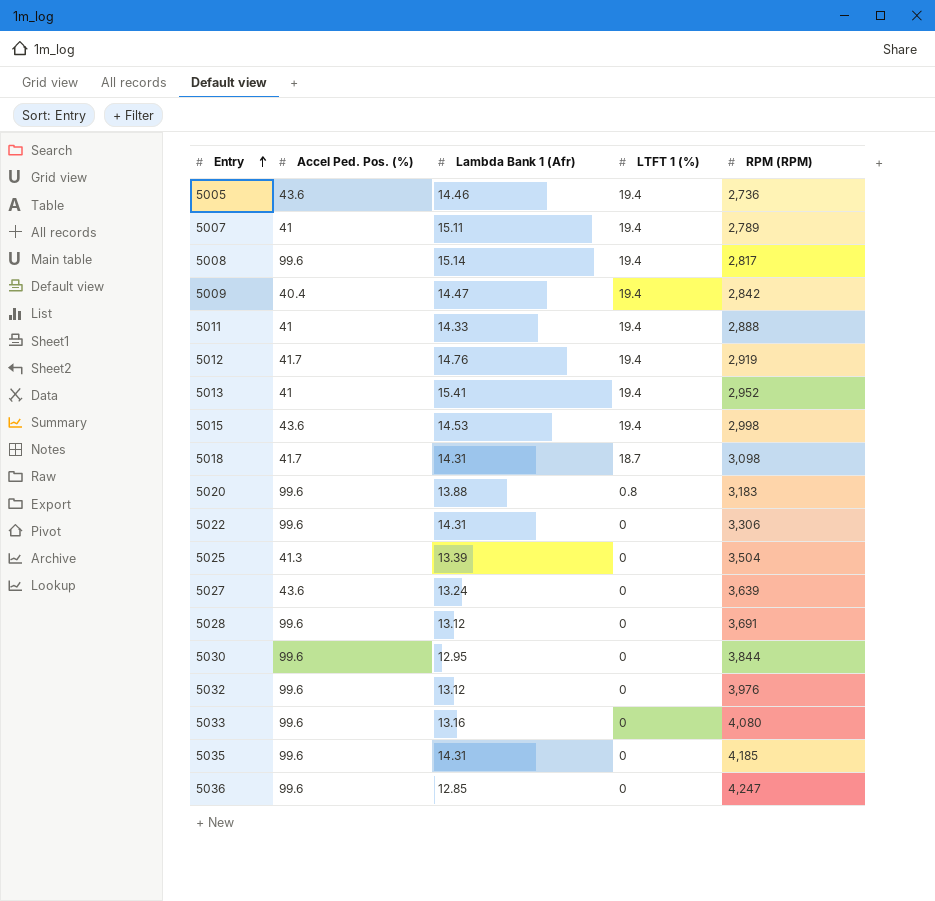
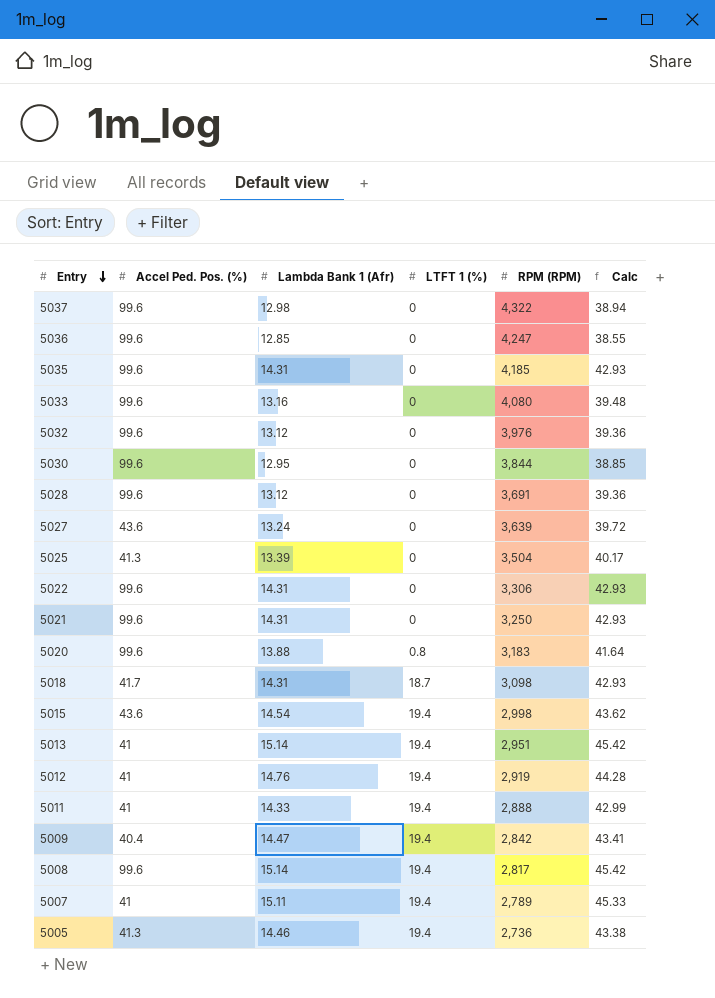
row order: Entry ascending -> Entry descending
column Calc | formula: none -> [Lambda Bank 1 (Afr)] * 3
row 5037: none -> 99.6 | 12.98 | 0 | 4,322 | 38.94
row 5021: none -> 99.6 | 14.31 | 0 | 3,250 | 42.93
5015 | Lambda Bank 1 (Afr): 14.53 -> 14.54
5013 | Lambda Bank 1 (Afr): 15.41 -> 15.14
5013 | RPM (RPM): 2,952 -> 2,951
5012 | Accel Ped. Pos. (%): 41.7 -> 41
5005 | Accel Ped. Pos. (%): 43.6 -> 41.3

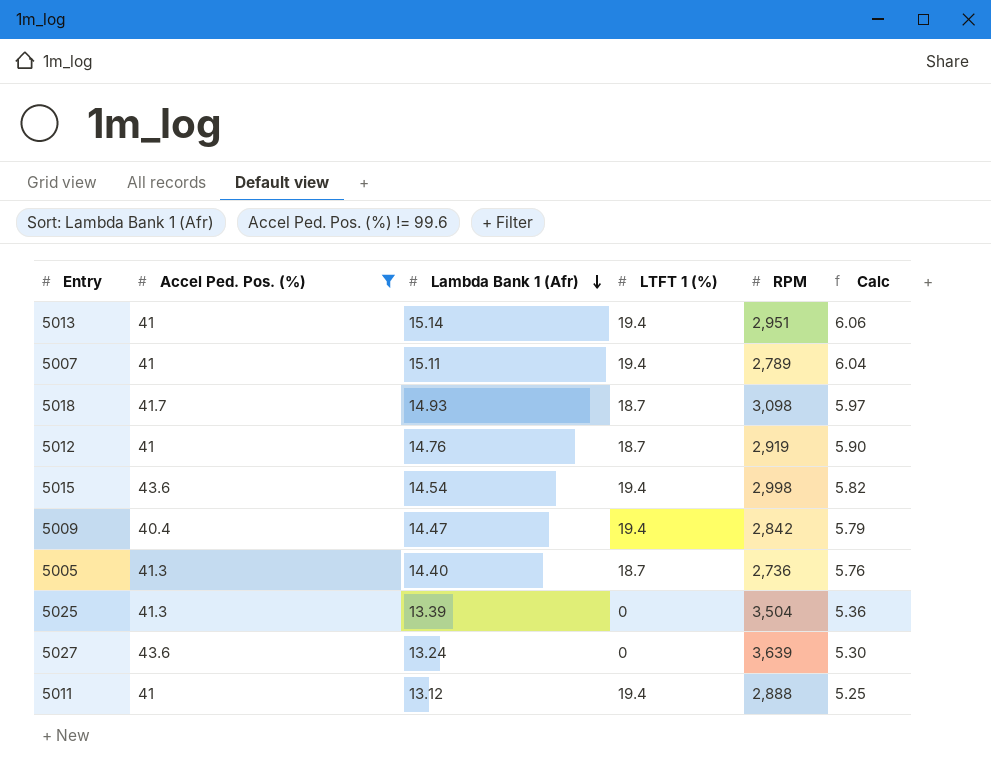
filter: none -> Accel Ped. Pos. (%) != 99.6
row order: Entry descending -> Lambda Bank 1 (Afr) descending
column name: RPM (RPM) -> RPM
column Calc | formula: [Lambda Bank 1 (Afr)] * 3 -> [Lambda Bank 1 (Afr)] * 0.4
5018 | Lambda Bank 1 (Afr): 14.31 -> 14.93
5012 | LTFT 1 (%): 19.4 -> 18.7
5005 | Lambda Bank 1 (Afr): 14.46 -> 14.40
5005 | LTFT 1 (%): 19.4 -> 18.7
5011 | Lambda Bank 1 (Afr): 14.33 -> 13.12

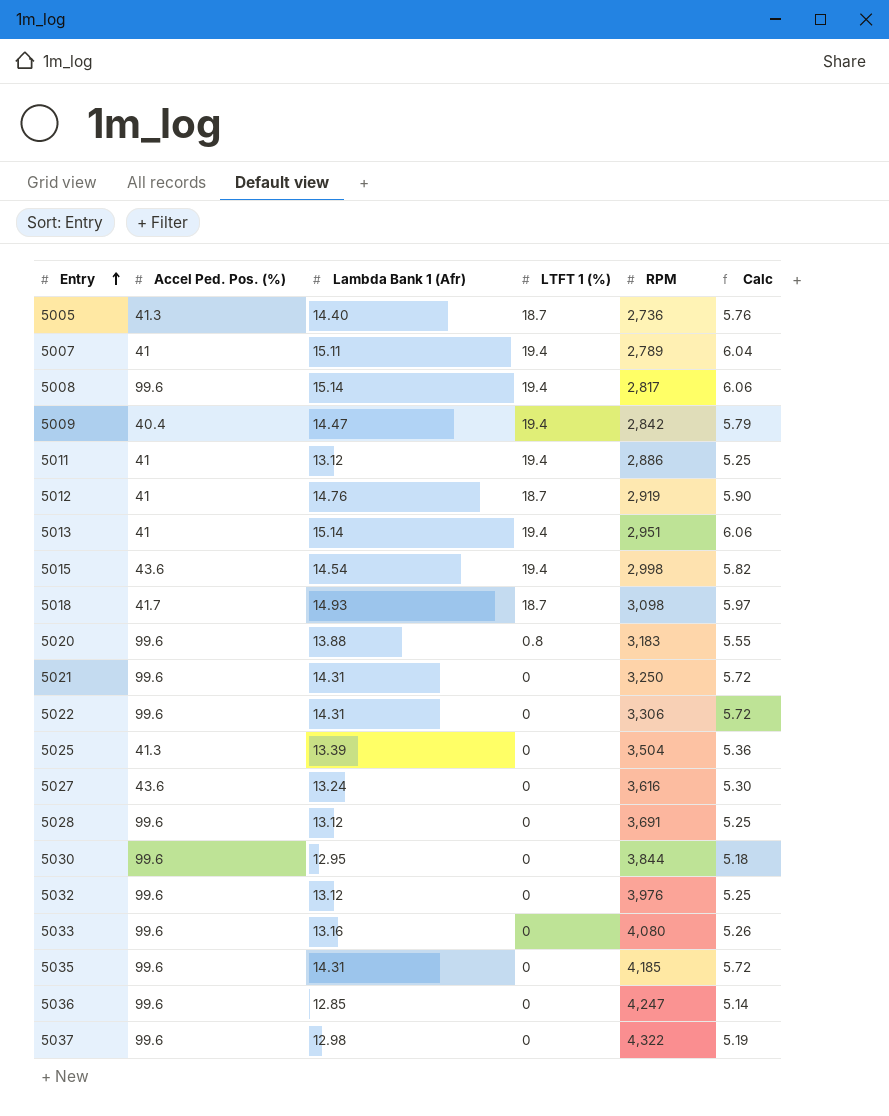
filter: Accel Ped. Pos. (%) != 99.6 -> none
row order: Lambda Bank 1 (Afr) descending -> Entry ascending
5011 | RPM: 2,888 -> 2,886
5027 | RPM: 3,639 -> 3,616

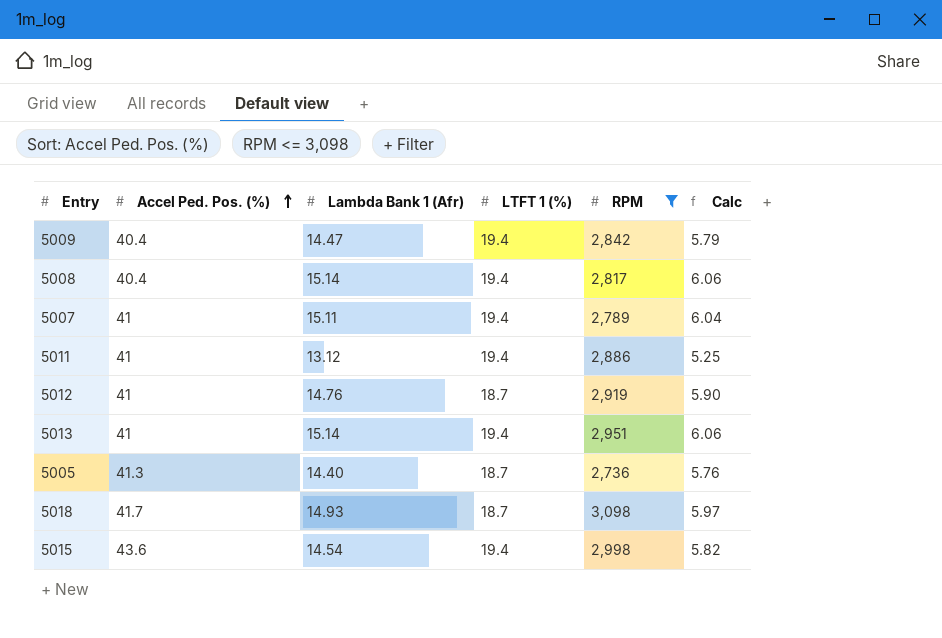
filter: none -> RPM <= 3,098
row order: Entry ascending -> Accel Ped. Pos. (%) ascending
5008 | Accel Ped. Pos. (%): 99.6 -> 40.4

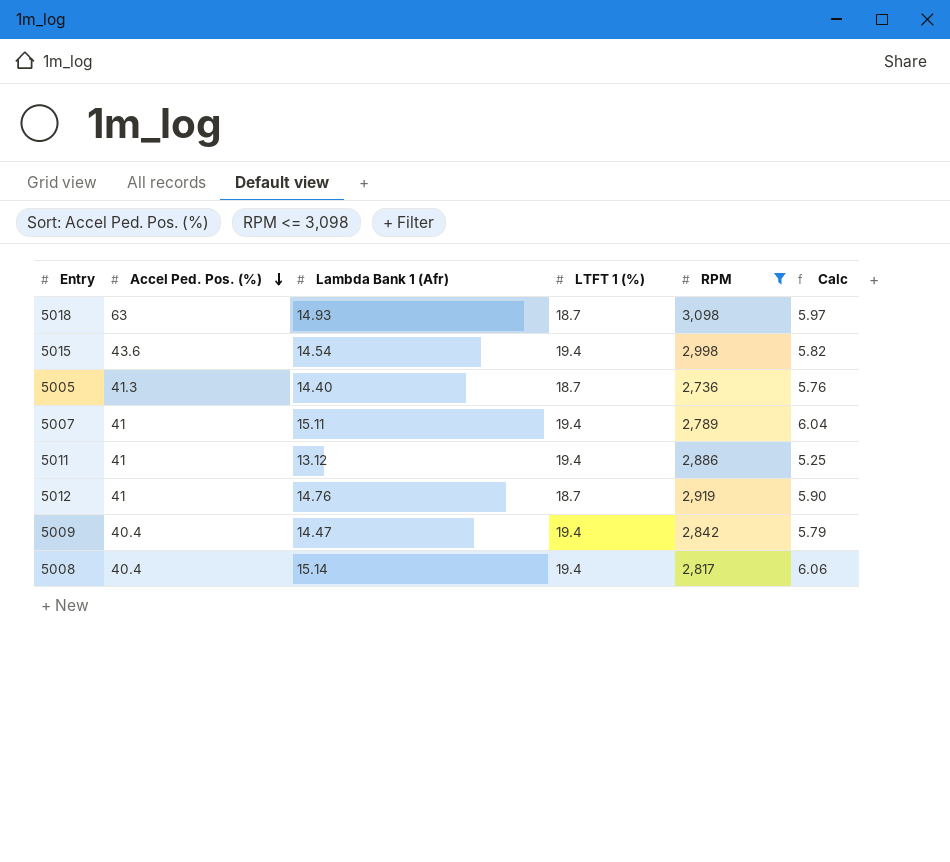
row order: Accel Ped. Pos. (%) ascending -> Accel Ped. Pos. (%) descending
row 5013: 41 | 15.14 | 19.4 | 2,951 | 6.06 -> none
5018 | Accel Ped. Pos. (%): 41.7 -> 63

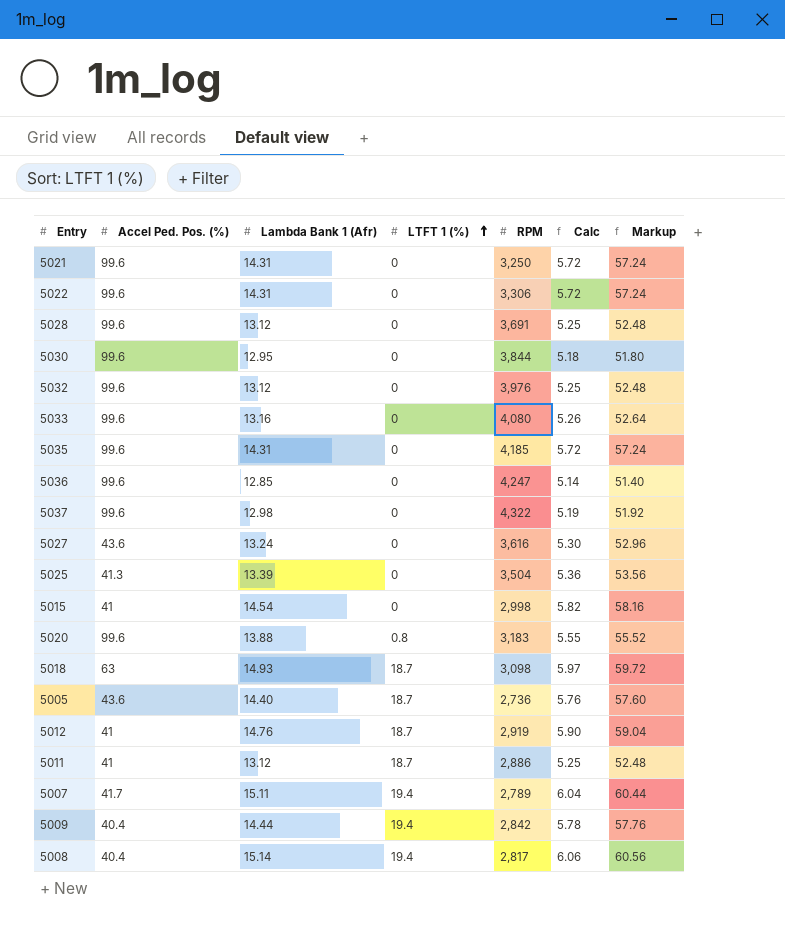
filter: RPM <= 3,098 -> none
row order: Accel Ped. Pos. (%) descending -> LTFT 1 (%) ascending
column Markup | formula: none -> [Lambda Bank 1 (Afr)] * 4
5015 | Accel Ped. Pos. (%): 43.6 -> 41
5015 | LTFT 1 (%): 19.4 -> 0
5005 | Accel Ped. Pos. (%): 41.3 -> 43.6
5011 | LTFT 1 (%): 19.4 -> 18.7
5007 | Accel Ped. Pos. (%): 41 -> 41.7
5009 | Lambda Bank 1 (Afr): 14.47 -> 14.44
5009 | Calc: 5.79 -> 5.78

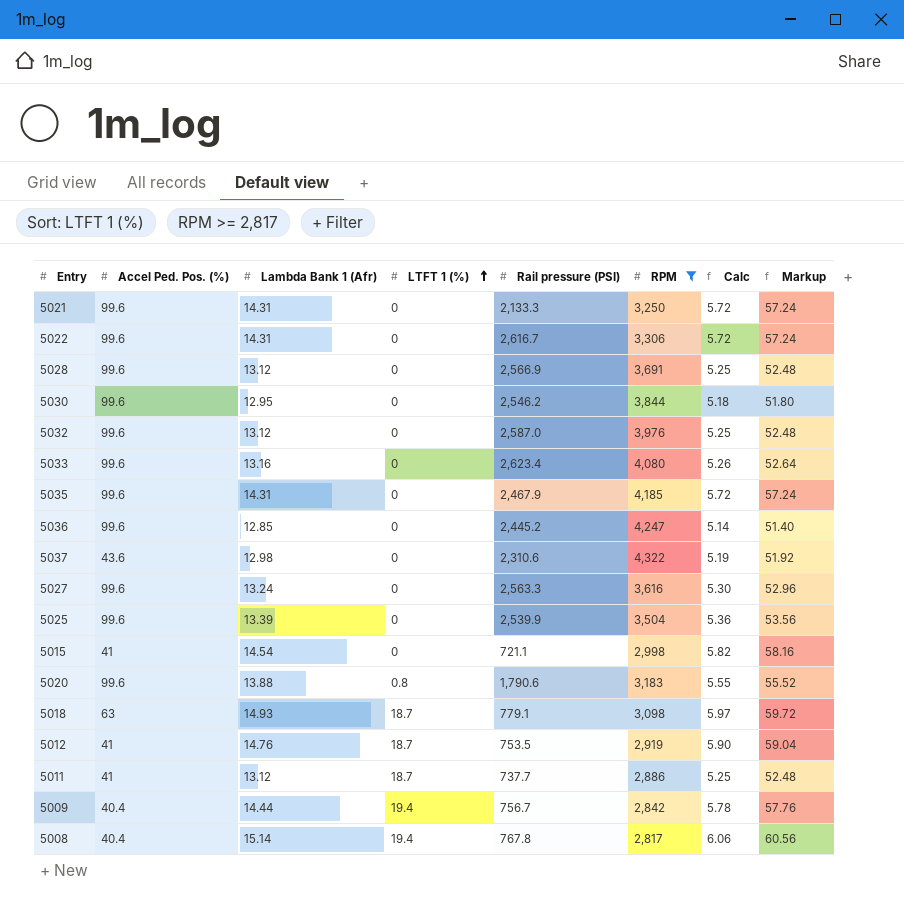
filter: none -> RPM >= 2,817
column Rail pressure (PSI) | position: none -> 5
5037 | Accel Ped. Pos. (%): 99.6 -> 43.6
5027 | Accel Ped. Pos. (%): 43.6 -> 99.6
5025 | Accel Ped. Pos. (%): 41.3 -> 99.6

